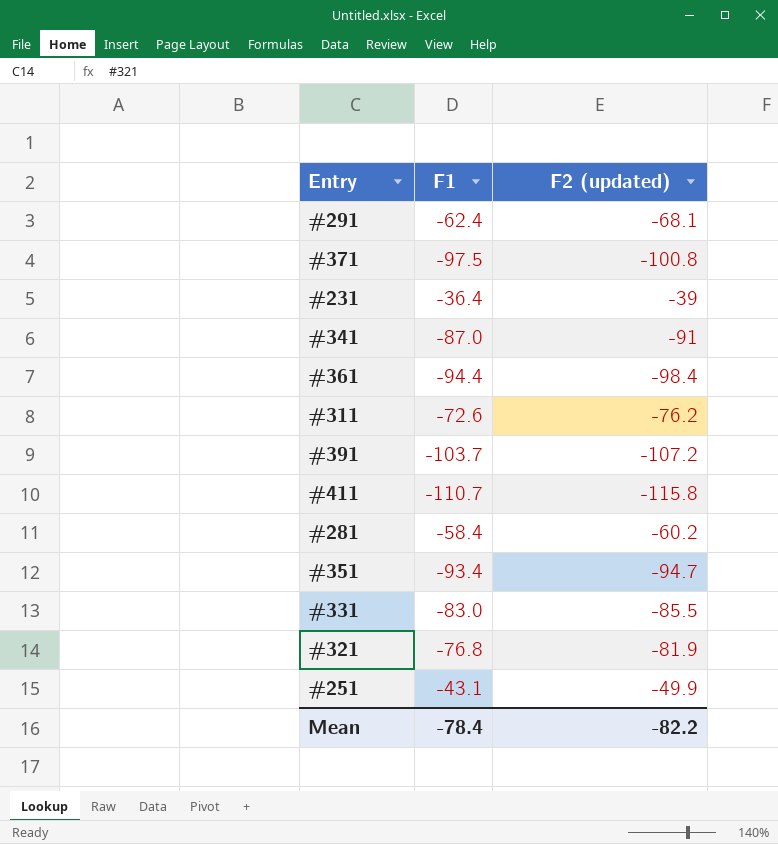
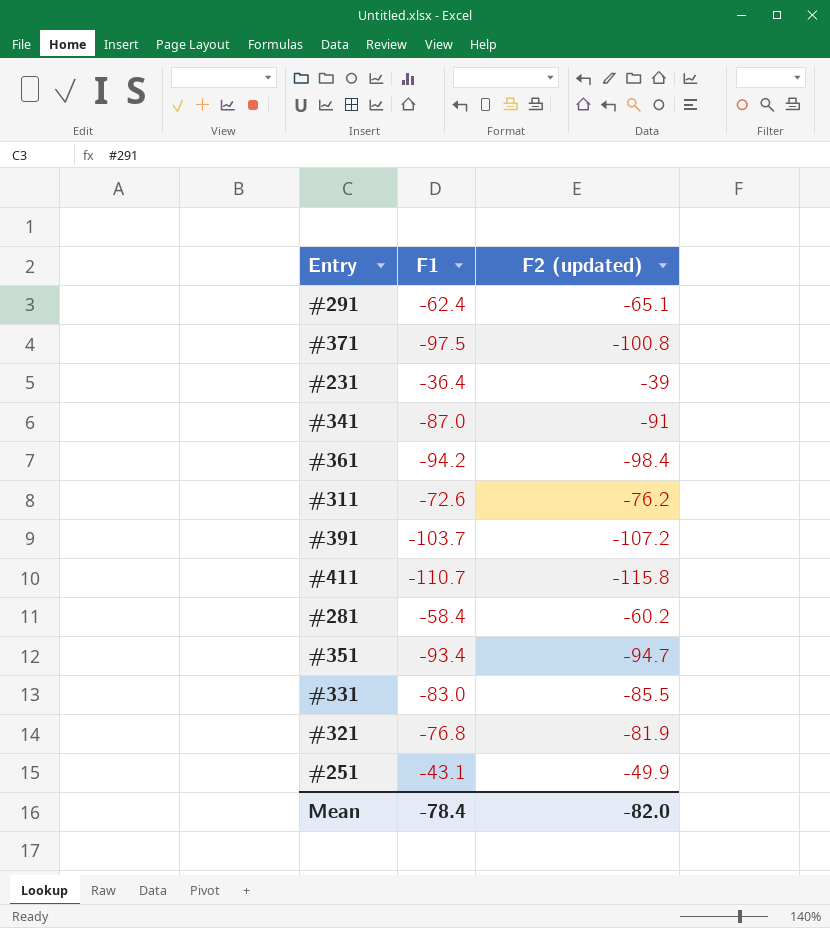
#291 | F2 (updated): -68.1 -> -65.1
#361 | F1: -94.4 -> -94.2
Mean | F2 (updated): -82.2 -> -82.0

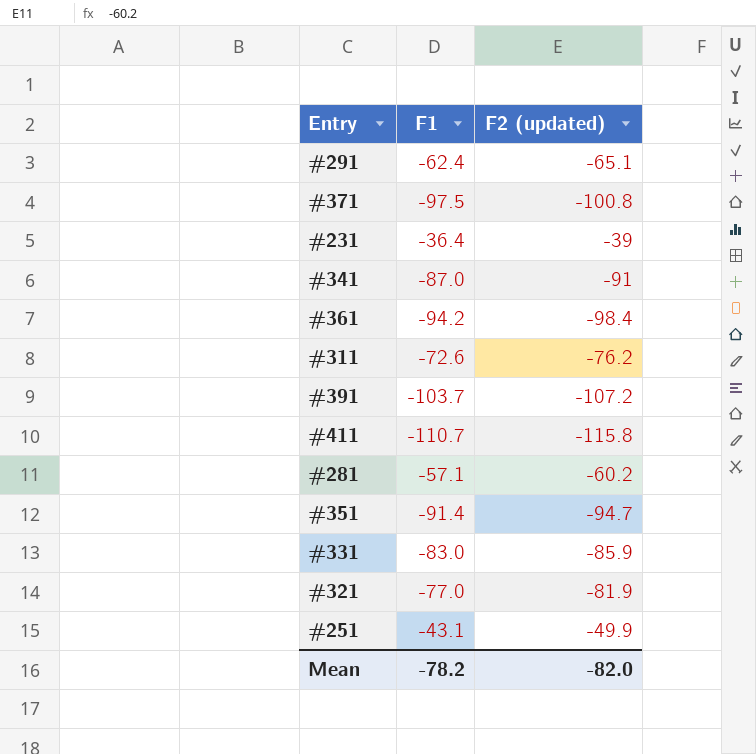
#281 | F1: -58.4 -> -57.1
#351 | F1: -93.4 -> -91.4
#331 | F2 (updated): -85.5 -> -85.9
#321 | F1: -76.8 -> -77.0
Mean | F1: -78.4 -> -78.2

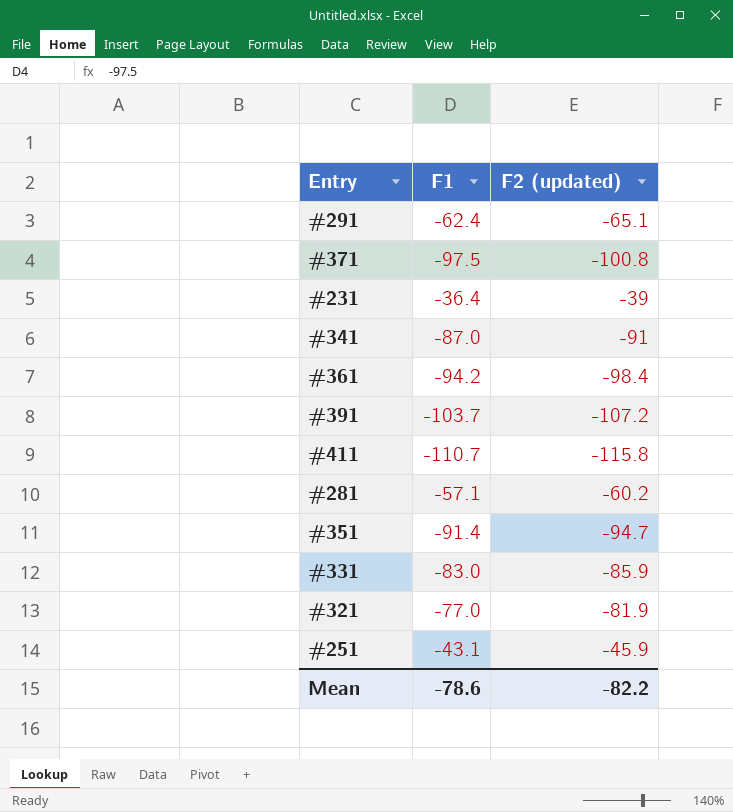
row #311: -72.6 | -76.2 -> none
#251 | F2 (updated): -49.9 -> -45.9
Mean | F1: -78.2 -> -78.6
Mean | F2 (updated): -82.0 -> -82.2

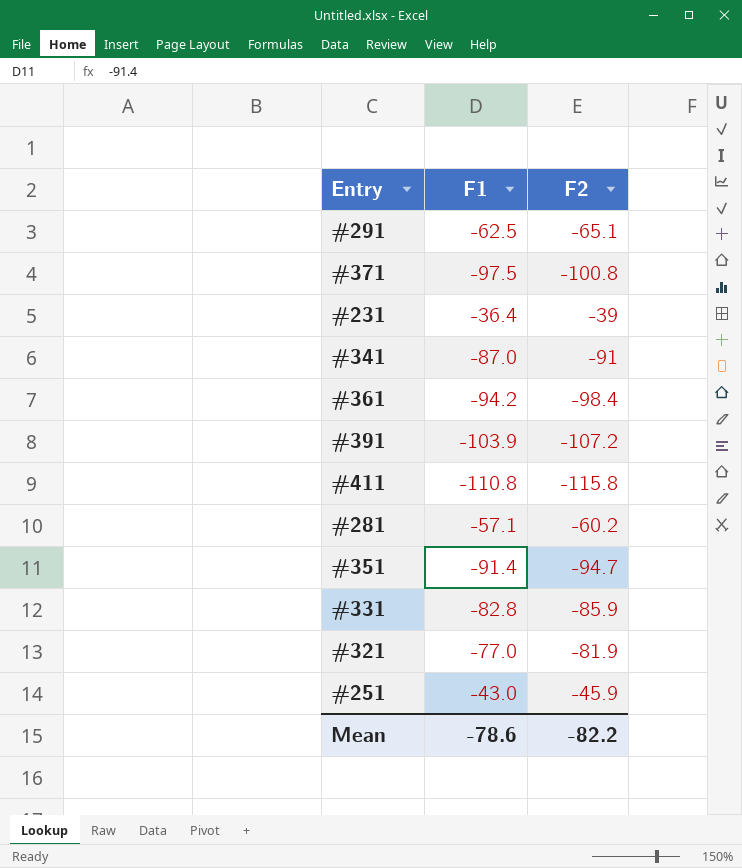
column name: F2 (updated) -> F2
#291 | F1: -62.4 -> -62.5
#391 | F1: -103.7 -> -103.9
#411 | F1: -110.7 -> -110.8
#331 | F1: -83.0 -> -82.8
#251 | F1: -43.1 -> -43.0

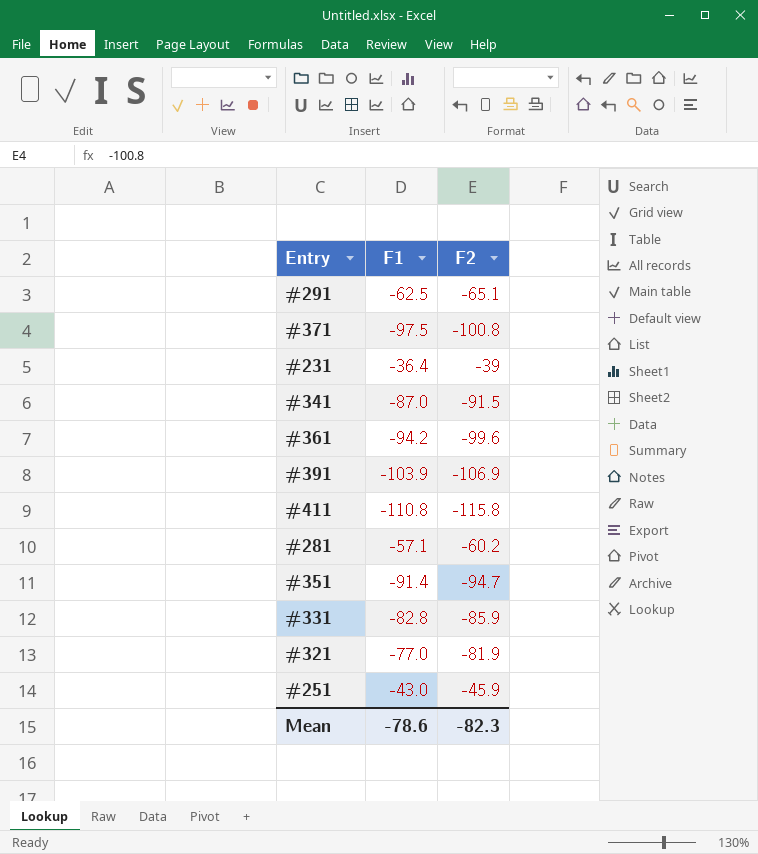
#341 | F2: -91 -> -91.5
#361 | F2: -98.4 -> -99.6
#391 | F2: -107.2 -> -106.9
Mean | F2: -82.2 -> -82.3

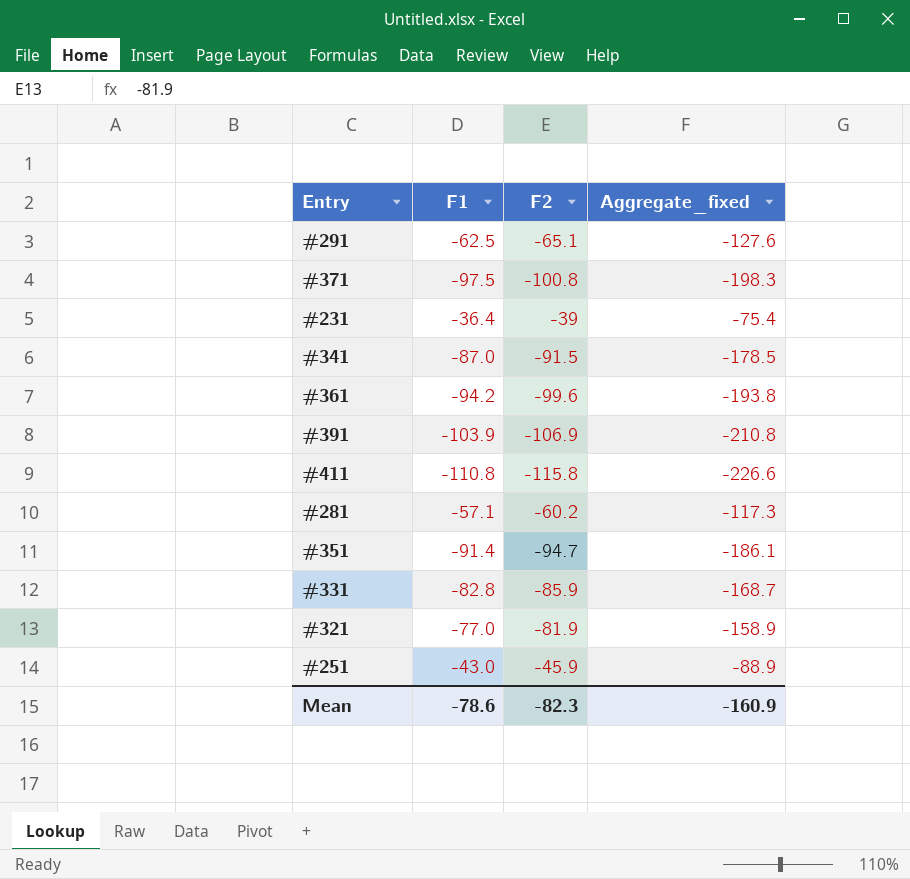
column Aggregate_fixed | formula: none -> [F1] + [F2]

